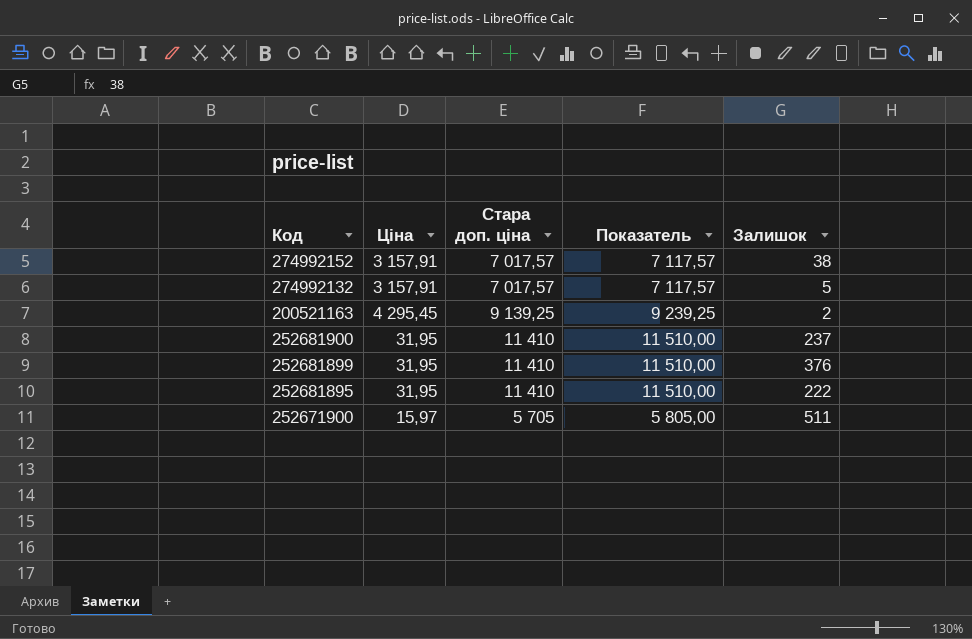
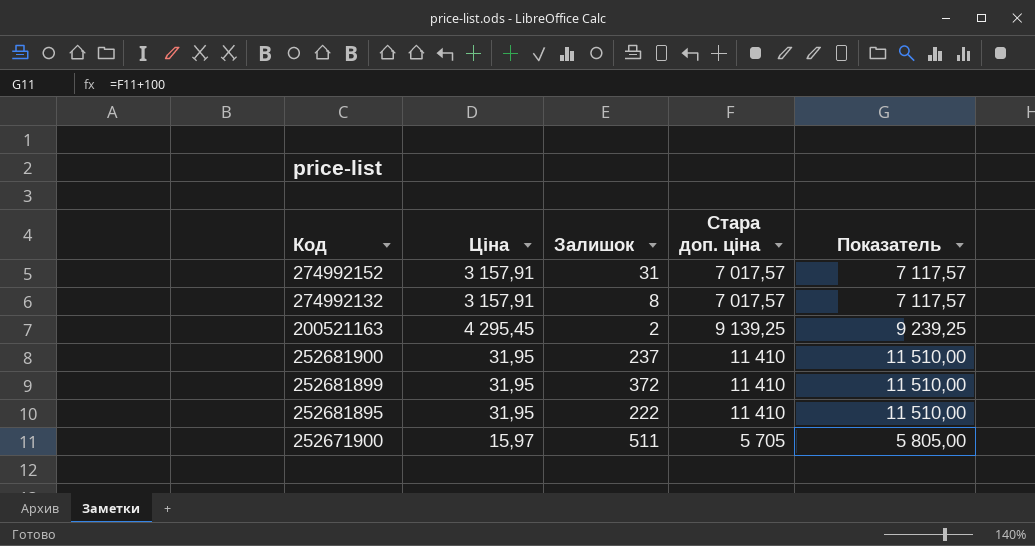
column Залишок | position: 5 -> 3
274992152 | Залишок: 38 -> 31
274992132 | Залишок: 5 -> 8
252681899 | Залишок: 376 -> 372

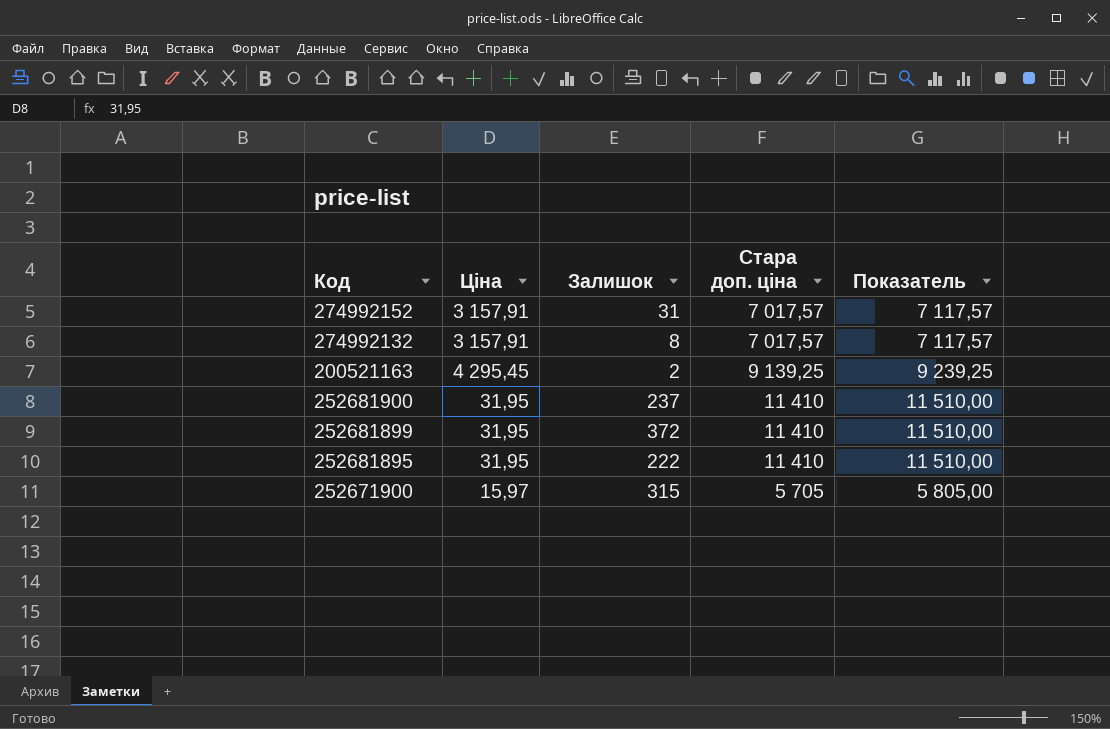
252671900 | Залишок: 511 -> 315

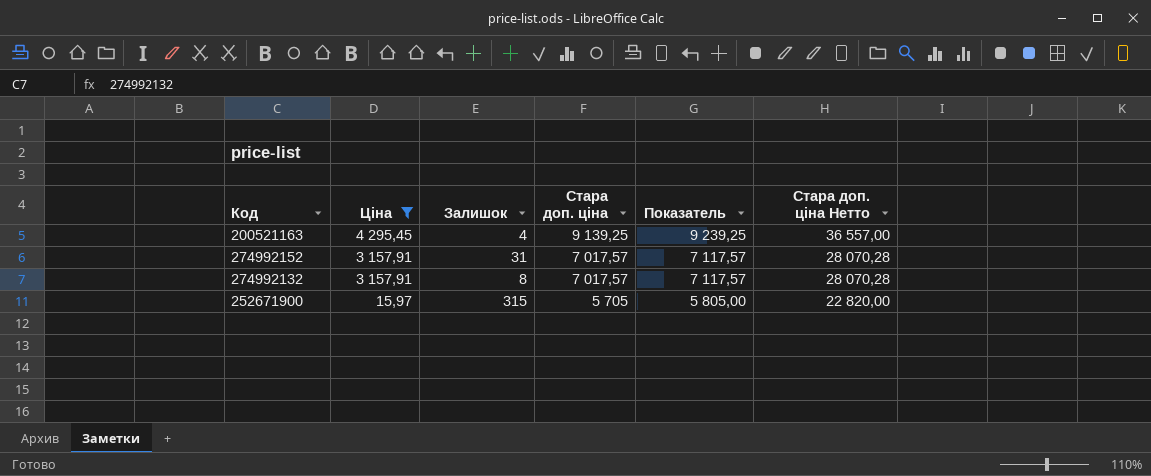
filter: none -> Ціна != 31,95
row order: none -> Ціна descending
column Стара доп. ціна Нетто | formula: none -> [Стара доп. ціна] * 4
200521163 | Залишок: 2 -> 4

